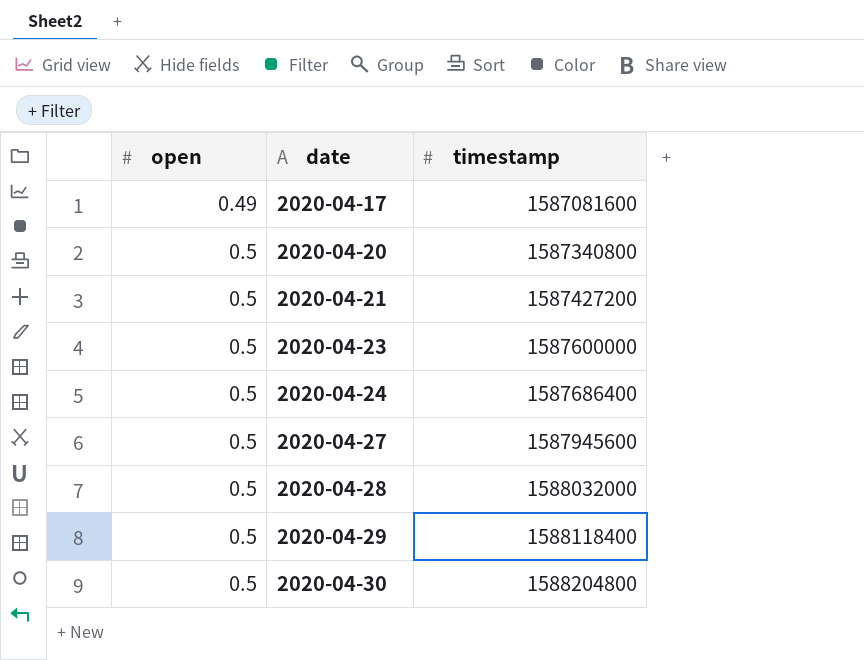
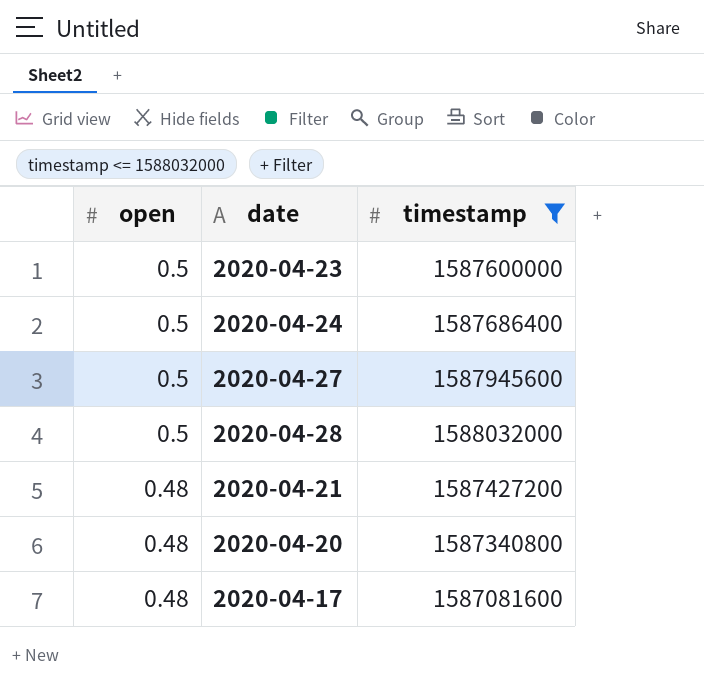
filter: none -> timestamp <= 1588032000
row order: open ascending -> open descending
2020-04-21 | open: 0.5 -> 0.48
2020-04-20 | open: 0.5 -> 0.48
2020-04-17 | open: 0.49 -> 0.48

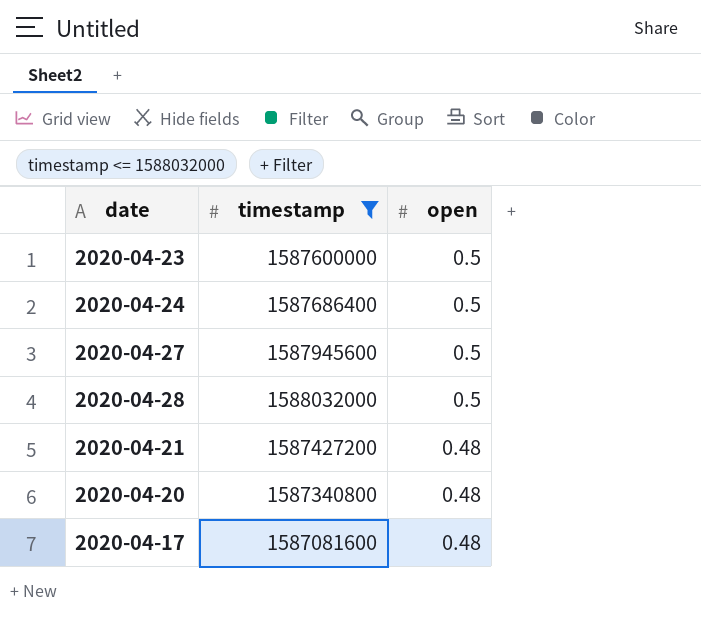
column open | position: 1 -> 3

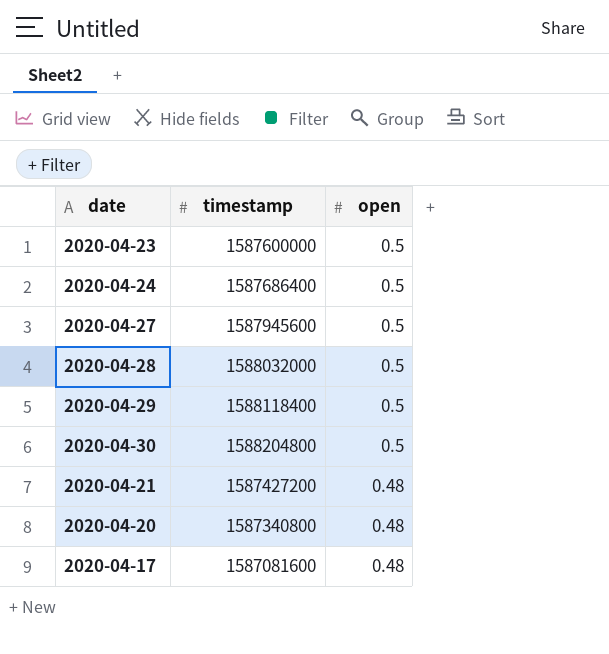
filter: timestamp <= 1588032000 -> none

